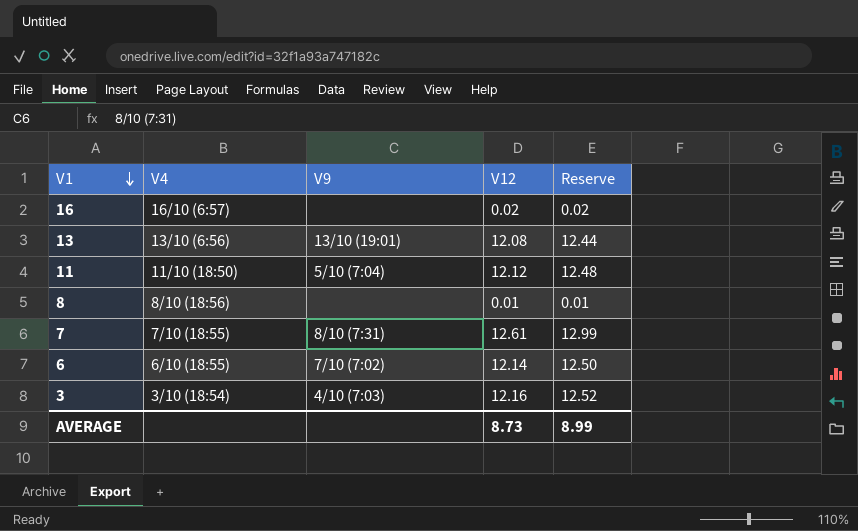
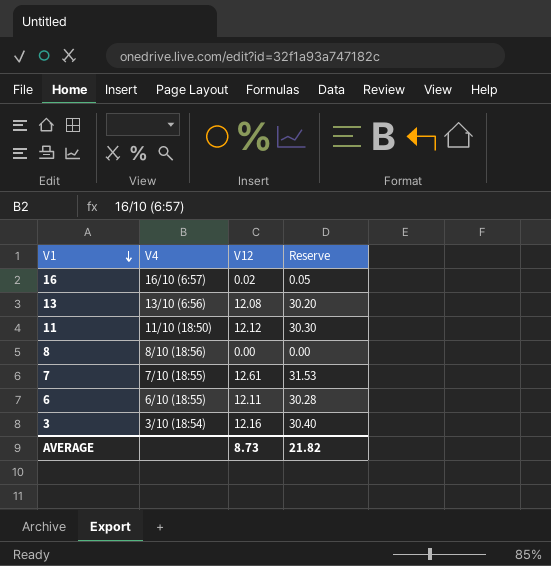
column V9 | position: 3 -> none
column Reserve | formula: [V12] * 1.03 -> [V12] * 2.5
8 | V12: 0.01 -> 0.00
6 | V12: 12.14 -> 12.11
AVERAGE | Reserve: 8.99 -> 21.82

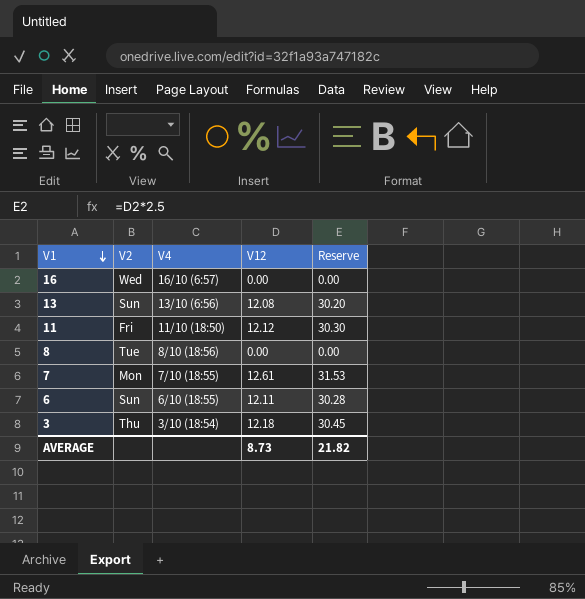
column V2 | position: none -> 2
16 | V12: 0.02 -> 0.00
16 | Reserve: 0.05 -> 0.00
3 | V12: 12.16 -> 12.18
3 | Reserve: 30.40 -> 30.45

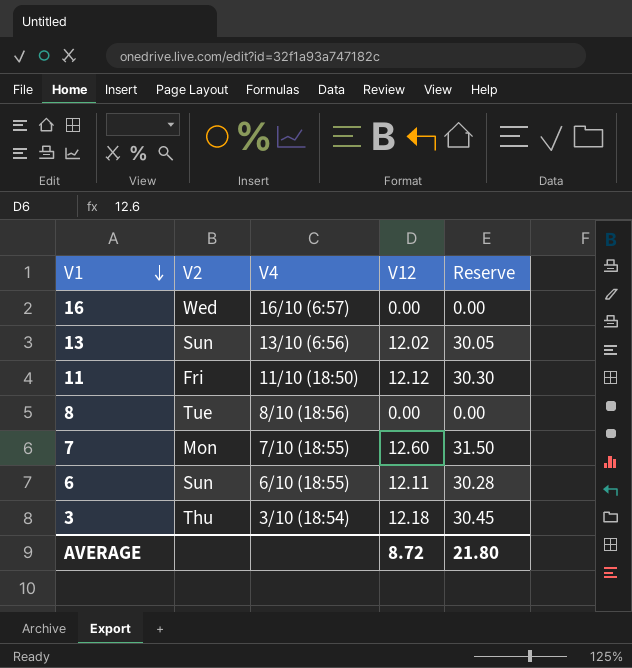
13 | V12: 12.08 -> 12.02
13 | Reserve: 30.20 -> 30.05
7 | V12: 12.61 -> 12.60
7 | Reserve: 31.53 -> 31.50
AVERAGE | V12: 8.73 -> 8.72
AVERAGE | Reserve: 21.82 -> 21.80

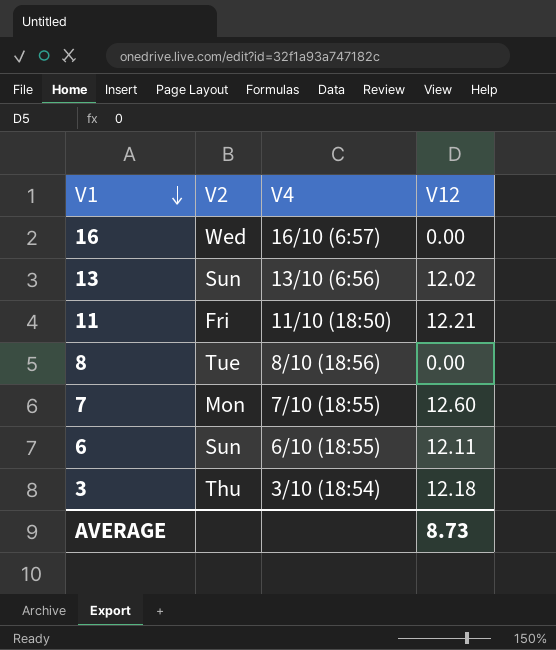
column Reserve | formula: [V12] * 2.5 -> none
11 | V12: 12.12 -> 12.21
AVERAGE | V12: 8.72 -> 8.73

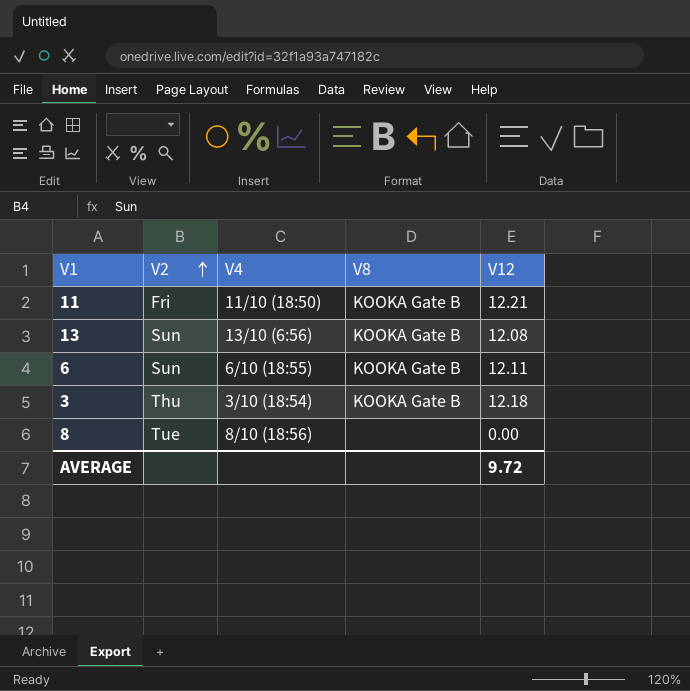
row order: V1 descending -> V2 ascending
column V8 | position: none -> 4
row 16: Wed | 16/10 (6:57) | 0.00 -> none
row 7: Mon | 7/10 (18:55) | 12.60 -> none
13 | V12: 12.02 -> 12.08
AVERAGE | V12: 8.73 -> 9.72

